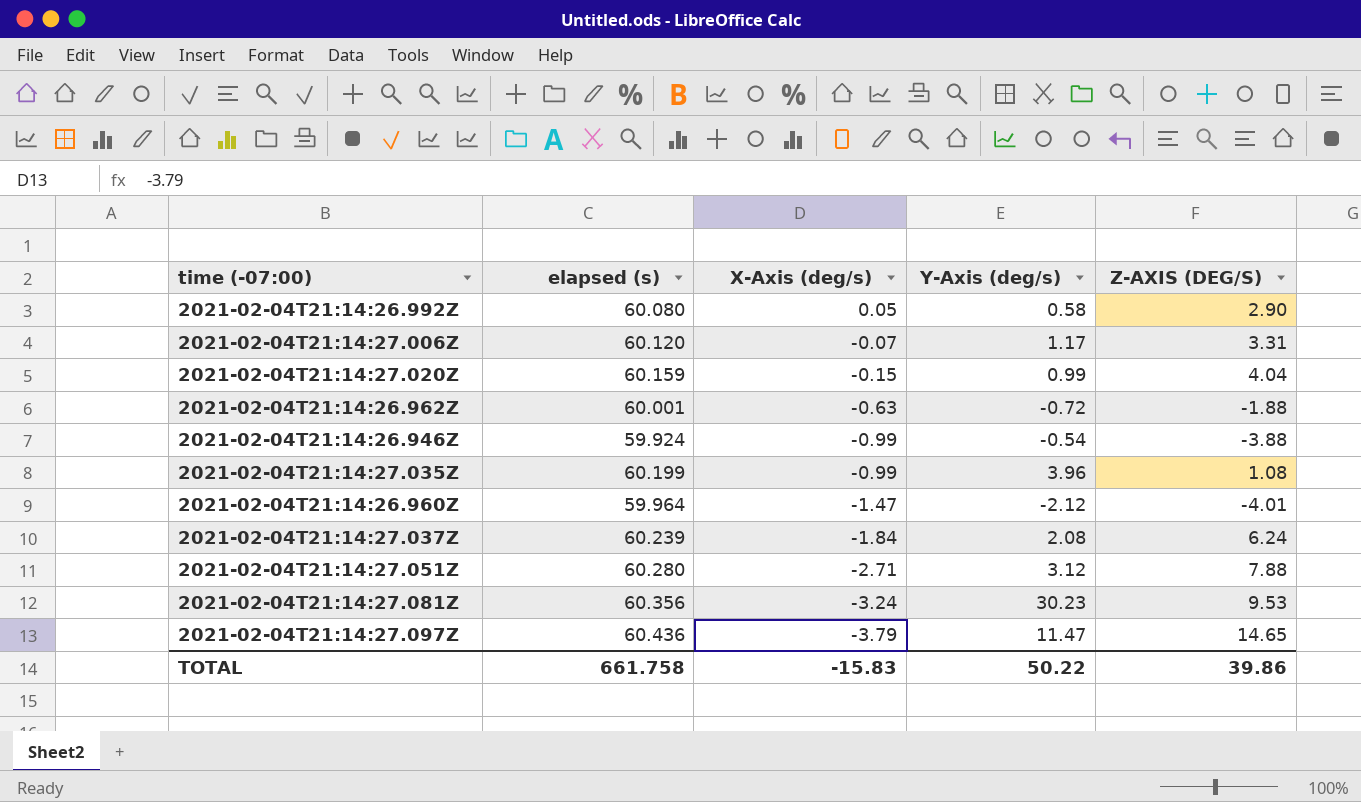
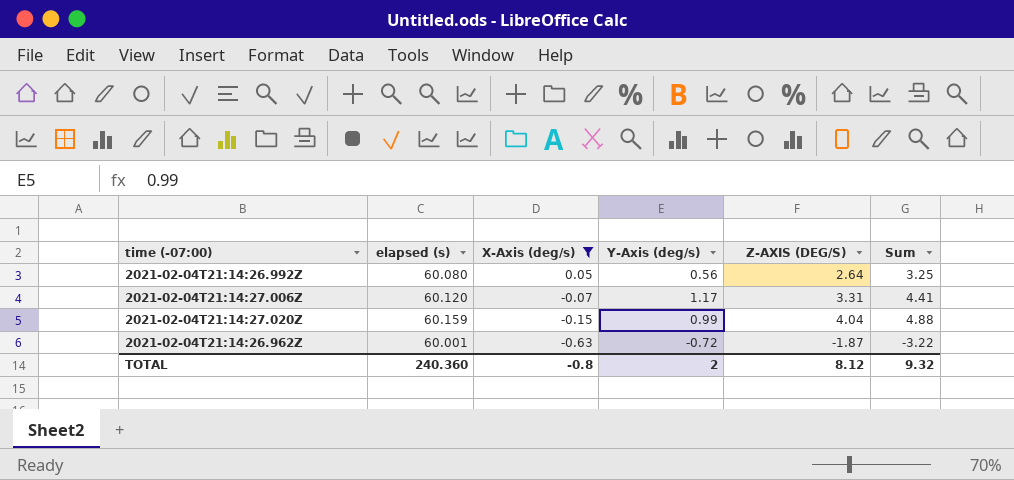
filter: none -> X-Axis (deg/s) >= -0.63
column Sum | formula: none -> [X-Axis (deg/s)] + [Y-Axis (deg/s)] + [Z-AXIS (DEG/S)]
2021-02-04T21:14:26.992Z | Y-Axis (deg/s): 0.58 -> 0.56
2021-02-04T21:14:26.992Z | Z-AXIS (DEG/S): 2.90 -> 2.64
2021-02-04T21:14:26.962Z | Z-AXIS (DEG/S): -1.88 -> -1.87
TOTAL | elapsed (s): 661.758 -> 240.360
TOTAL | X-Axis (deg/s): -15.83 -> -0.8
TOTAL | Y-Axis (deg/s): 50.22 -> 2
TOTAL | Z-AXIS (DEG/S): 39.86 -> 8.12

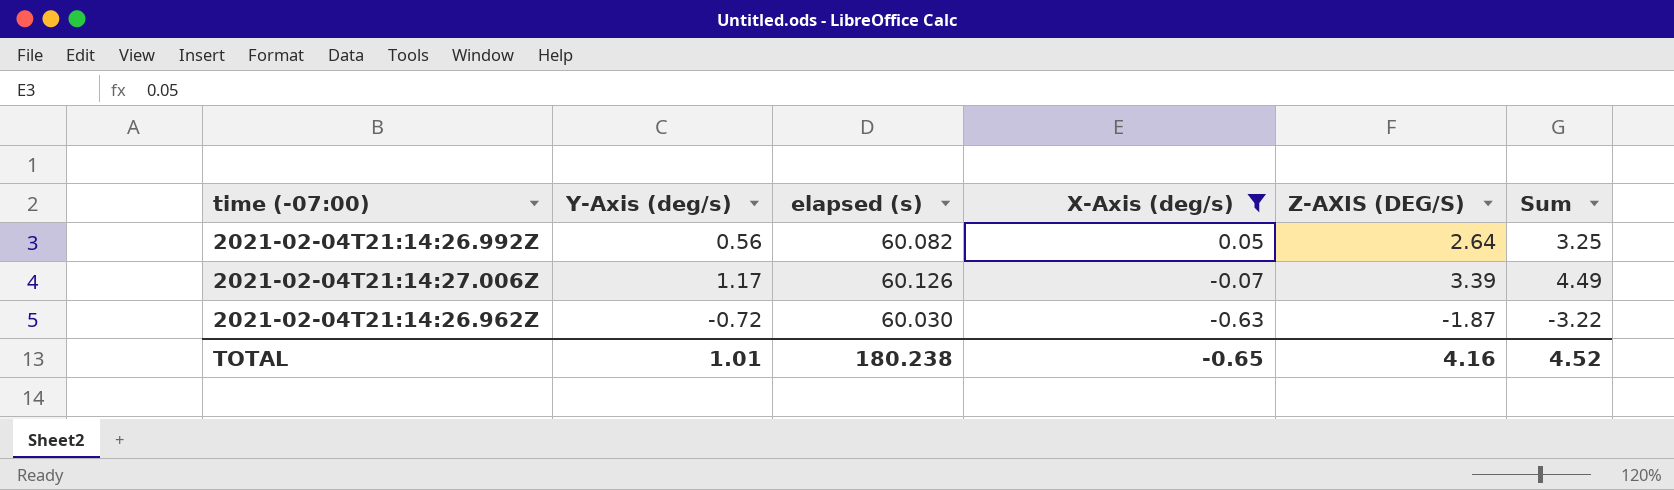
column Y-Axis (deg/s) | position: 4 -> 2
row 2021-02-04T21:14:27.020Z: 60.159 | -0.15 | 0.99 | 4.04 | 4.88 -> none
2021-02-04T21:14:26.992Z | elapsed (s): 60.080 -> 60.082
2021-02-04T21:14:27.006Z | elapsed (s): 60.120 -> 60.126
2021-02-04T21:14:27.006Z | Z-AXIS (DEG/S): 3.31 -> 3.39
2021-02-04T21:14:27.006Z | Sum: 4.41 -> 4.49
2021-02-04T21:14:26.962Z | elapsed (s): 60.001 -> 60.030
TOTAL | Y-Axis (deg/s): 2 -> 1.01
TOTAL | elapsed (s): 240.360 -> 180.238
TOTAL | X-Axis (deg/s): -0.8 -> -0.65
TOTAL | Z-AXIS (DEG/S): 8.12 -> 4.16
TOTAL | Sum: 9.32 -> 4.52

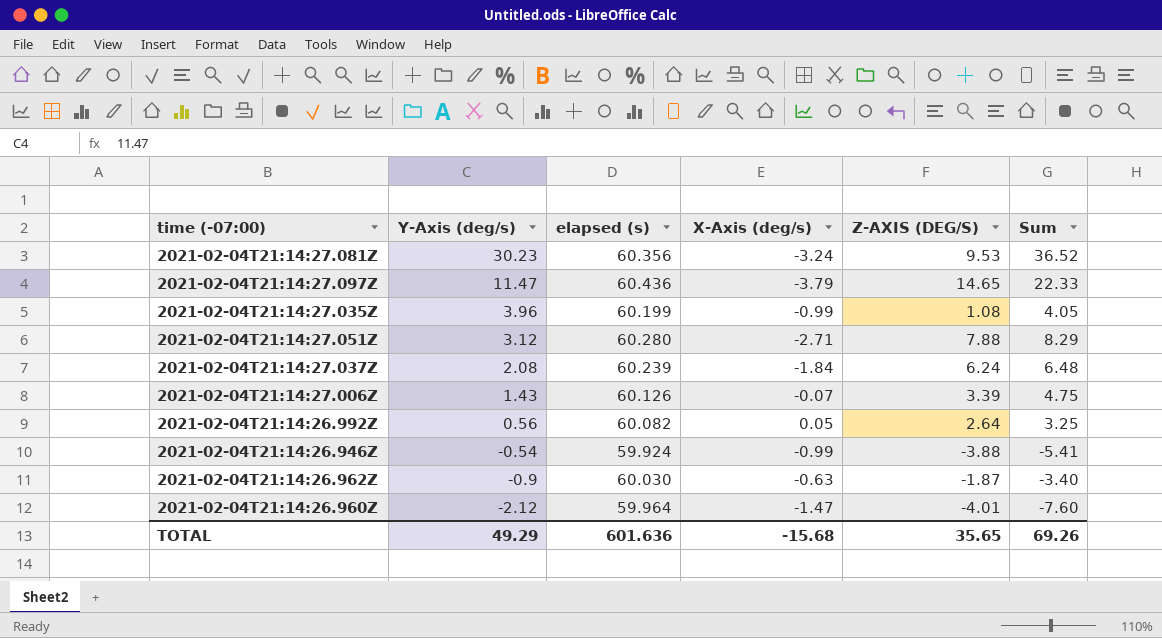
filter: X-Axis (deg/s) >= -0.63 -> none
row order: X-Axis (deg/s) descending -> Y-Axis (deg/s) descending
2021-02-04T21:14:27.006Z | Y-Axis (deg/s): 1.17 -> 1.43
2021-02-04T21:14:27.006Z | Sum: 4.49 -> 4.75
2021-02-04T21:14:26.962Z | Y-Axis (deg/s): -0.72 -> -0.9
2021-02-04T21:14:26.962Z | Sum: -3.22 -> -3.40
TOTAL | Y-Axis (deg/s): 1.01 -> 49.29
TOTAL | elapsed (s): 180.238 -> 601.636
TOTAL | X-Axis (deg/s): -0.65 -> -15.68
TOTAL | Z-AXIS (DEG/S): 4.16 -> 35.65
TOTAL | Sum: 4.52 -> 69.26

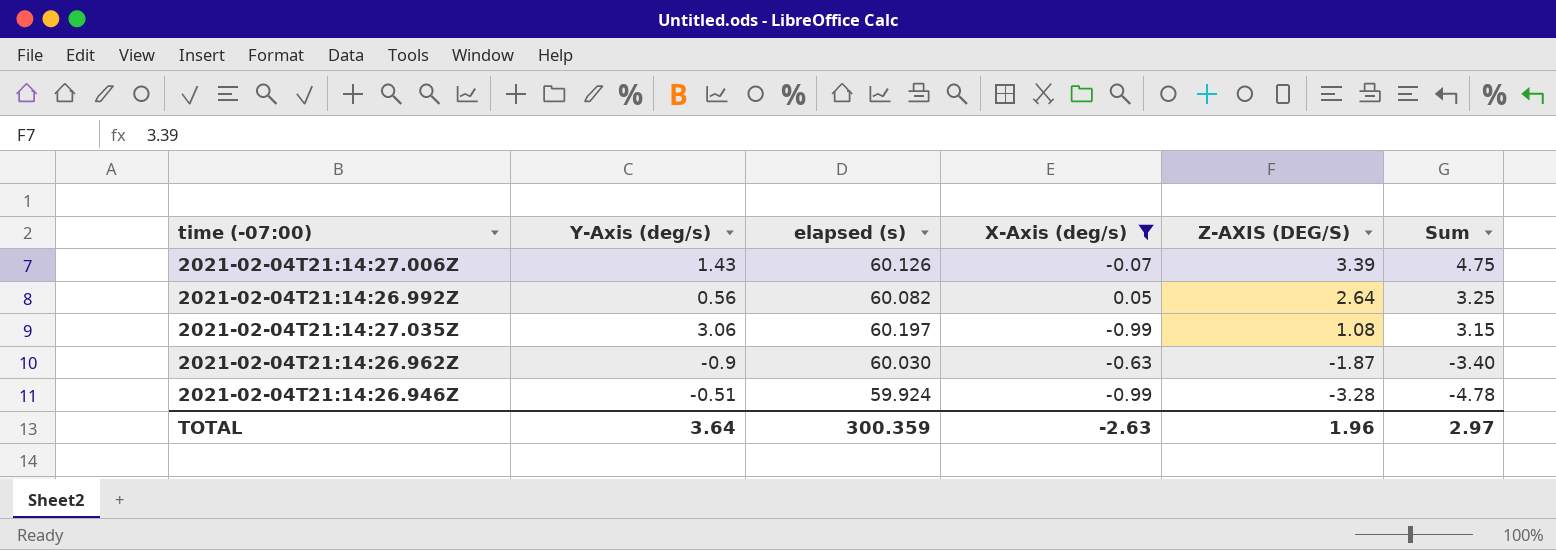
filter: none -> X-Axis (deg/s) >= -0.99
row order: Y-Axis (deg/s) descending -> Z-AXIS (DEG/S) descending
2021-02-04T21:14:27.035Z | Y-Axis (deg/s): 3.96 -> 3.06
2021-02-04T21:14:27.035Z | elapsed (s): 60.199 -> 60.197
2021-02-04T21:14:27.035Z | Sum: 4.05 -> 3.15
2021-02-04T21:14:26.946Z | Y-Axis (deg/s): -0.54 -> -0.51
2021-02-04T21:14:26.946Z | Z-AXIS (DEG/S): -3.88 -> -3.28
2021-02-04T21:14:26.946Z | Sum: -5.41 -> -4.78
TOTAL | Y-Axis (deg/s): 49.29 -> 3.64
TOTAL | elapsed (s): 601.636 -> 300.359
TOTAL | X-Axis (deg/s): -15.68 -> -2.63
TOTAL | Z-AXIS (DEG/S): 35.65 -> 1.96
TOTAL | Sum: 69.26 -> 2.97

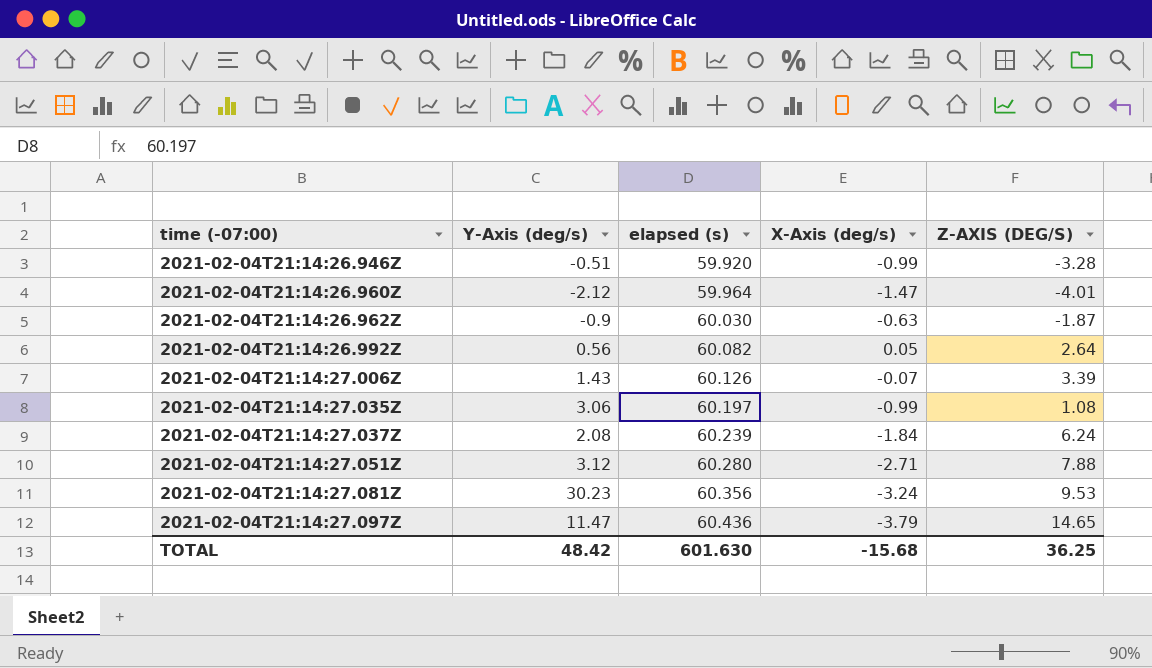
filter: X-Axis (deg/s) >= -0.99 -> none
row order: Z-AXIS (DEG/S) descending -> time (-07:00) ascending
column Sum | formula: [Y-Axis (deg/s)] + [X-Axis (deg/s)] + [Z-AXIS (DEG/S)] -> none
2021-02-04T21:14:26.946Z | elapsed (s): 59.924 -> 59.920
TOTAL | Y-Axis (deg/s): 3.64 -> 48.42
TOTAL | elapsed (s): 300.359 -> 601.630
TOTAL | X-Axis (deg/s): -2.63 -> -15.68
TOTAL | Z-AXIS (DEG/S): 1.96 -> 36.25

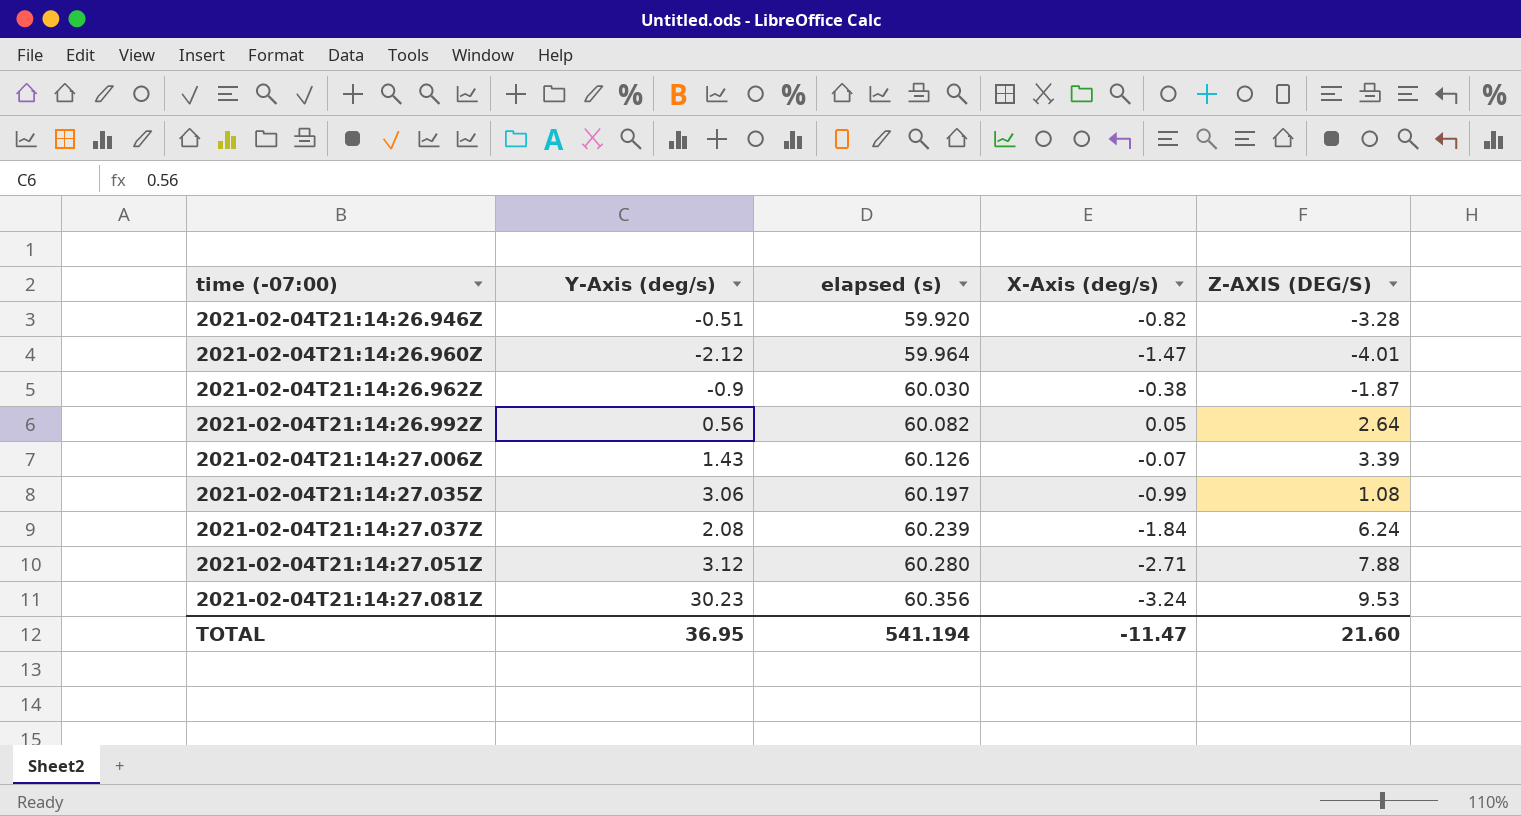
row 2021-02-04T21:14:27.097Z: 11.47 | 60.436 | -3.79 | 14.65 -> none
2021-02-04T21:14:26.946Z | X-Axis (deg/s): -0.99 -> -0.82
2021-02-04T21:14:26.962Z | X-Axis (deg/s): -0.63 -> -0.38
TOTAL | Y-Axis (deg/s): 48.42 -> 36.95
TOTAL | elapsed (s): 601.630 -> 541.194
TOTAL | X-Axis (deg/s): -15.68 -> -11.47
TOTAL | Z-AXIS (DEG/S): 36.25 -> 21.60

